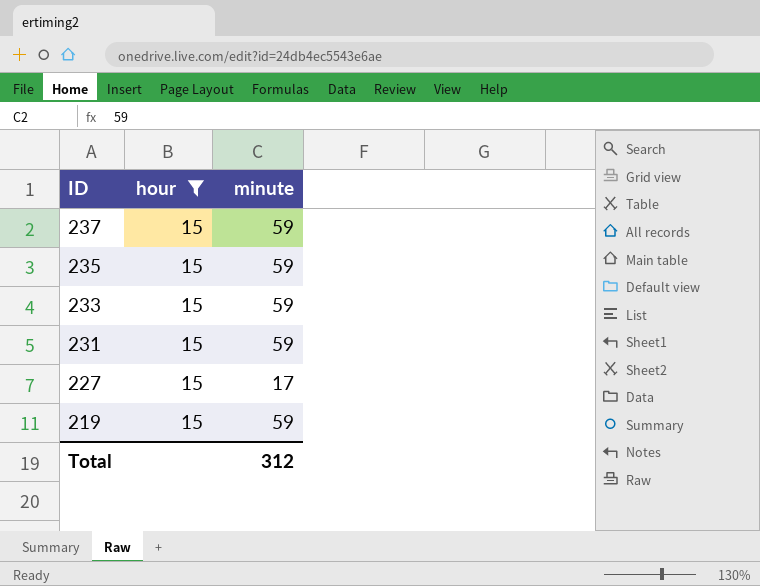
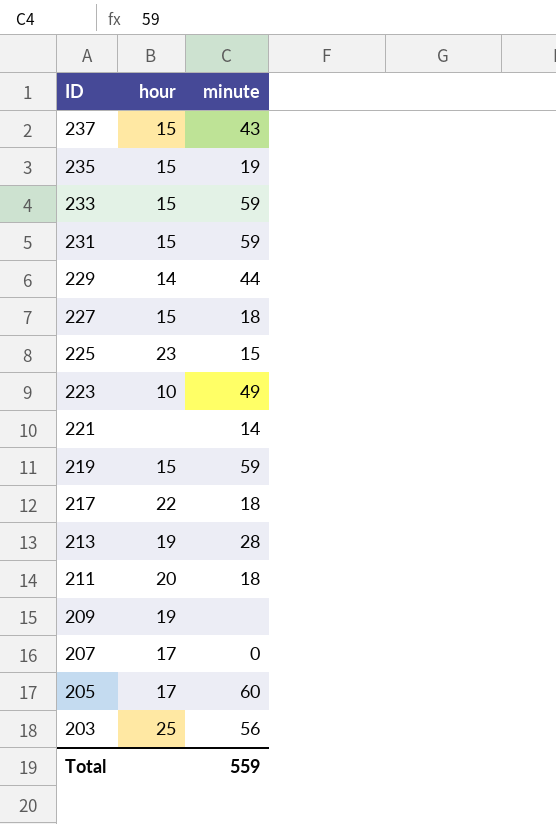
filter: hour = 15 -> none
237 | minute: 59 -> 43
235 | minute: 59 -> 19
227 | minute: 17 -> 18
Total | minute: 312 -> 559

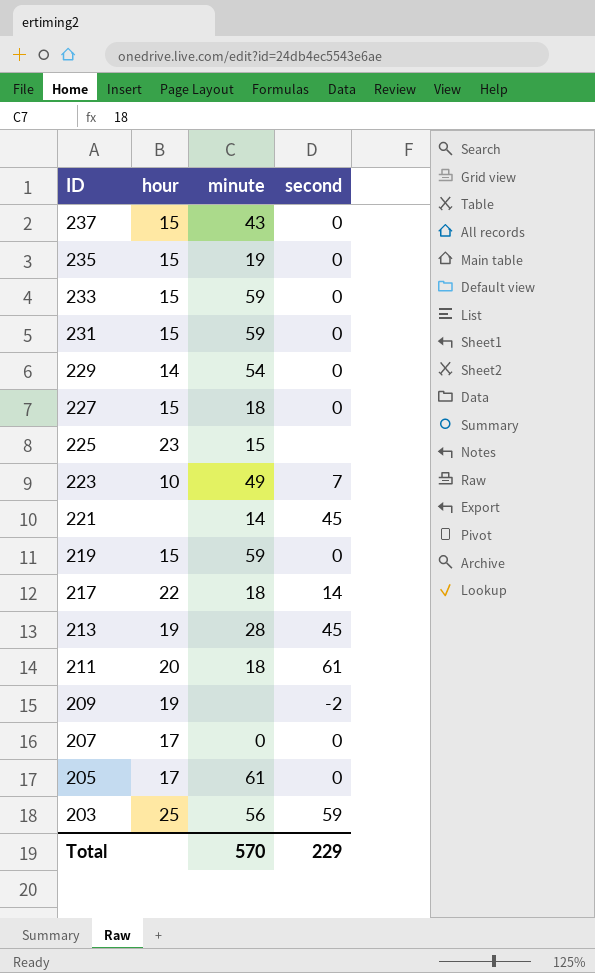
column second | position: none -> 4
229 | minute: 44 -> 54
205 | minute: 60 -> 61
Total | minute: 559 -> 570

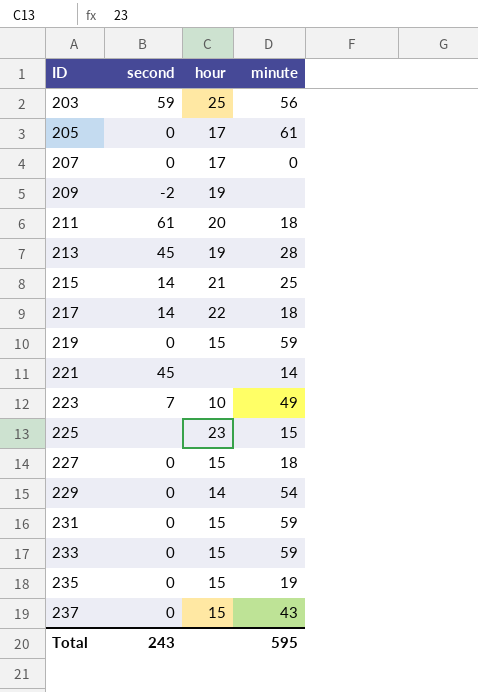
row order: ID descending -> ID ascending
column second | position: 4 -> 2
row 215: none -> 14 | 21 | 25
Total | second: 229 -> 243
Total | minute: 570 -> 595

